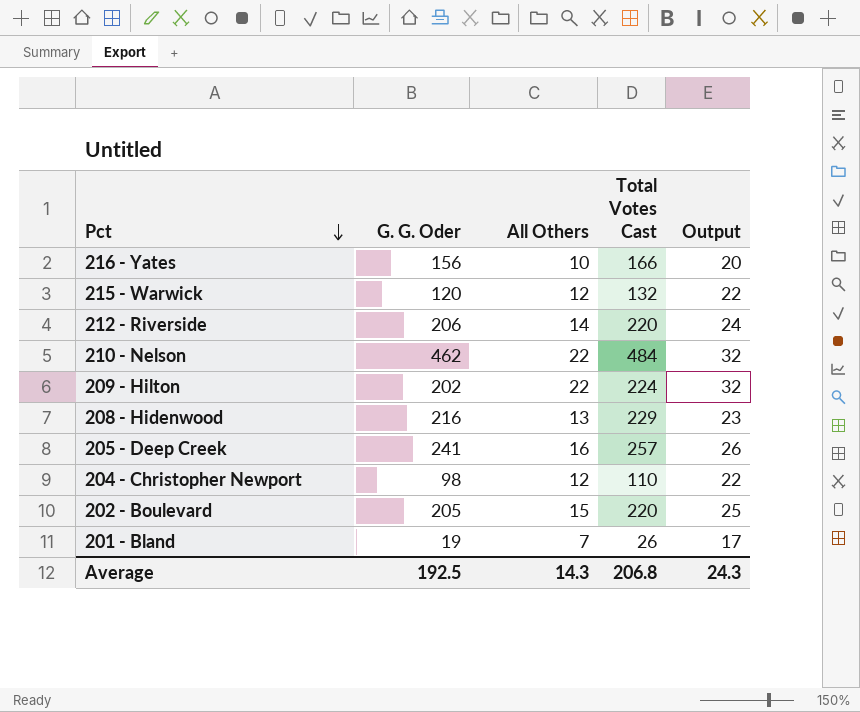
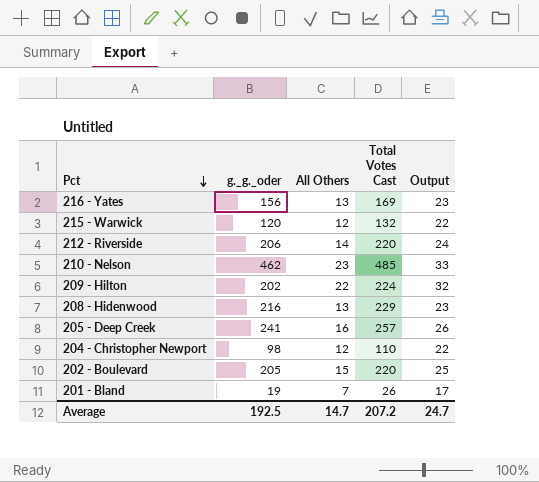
column name: G. G. Oder -> g._g._oder
216 - Yates | All Others: 10 -> 13
216 - Yates | Total Votes Cast: 166 -> 169
216 - Yates | Output: 20 -> 23
210 - Nelson | All Others: 22 -> 23
210 - Nelson | Total Votes Cast: 484 -> 485
210 - Nelson | Output: 32 -> 33
Average | All Others: 14.3 -> 14.7
Average | Total Votes Cast: 206.8 -> 207.2
Average | Output: 24.3 -> 24.7

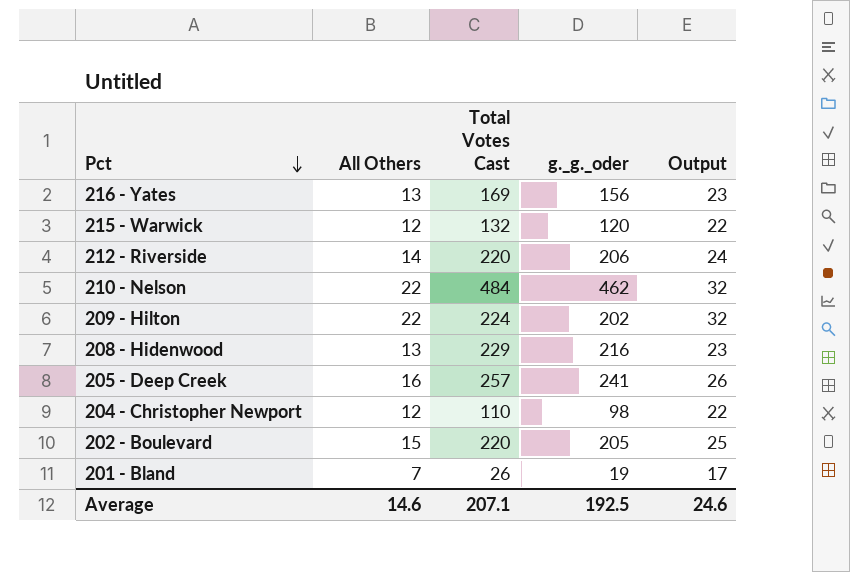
column g._g._oder | position: 2 -> 4
210 - Nelson | All Others: 23 -> 22
210 - Nelson | Total Votes Cast: 485 -> 484
210 - Nelson | Output: 33 -> 32
Average | All Others: 14.7 -> 14.6
Average | Total Votes Cast: 207.2 -> 207.1
Average | Output: 24.7 -> 24.6

